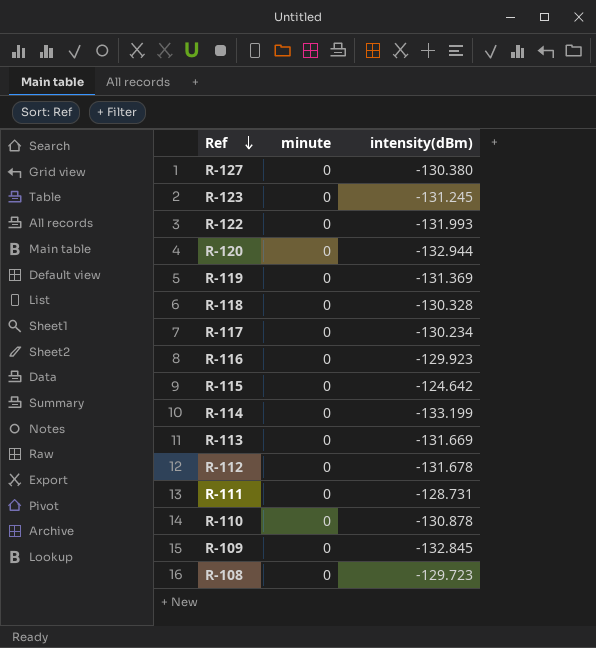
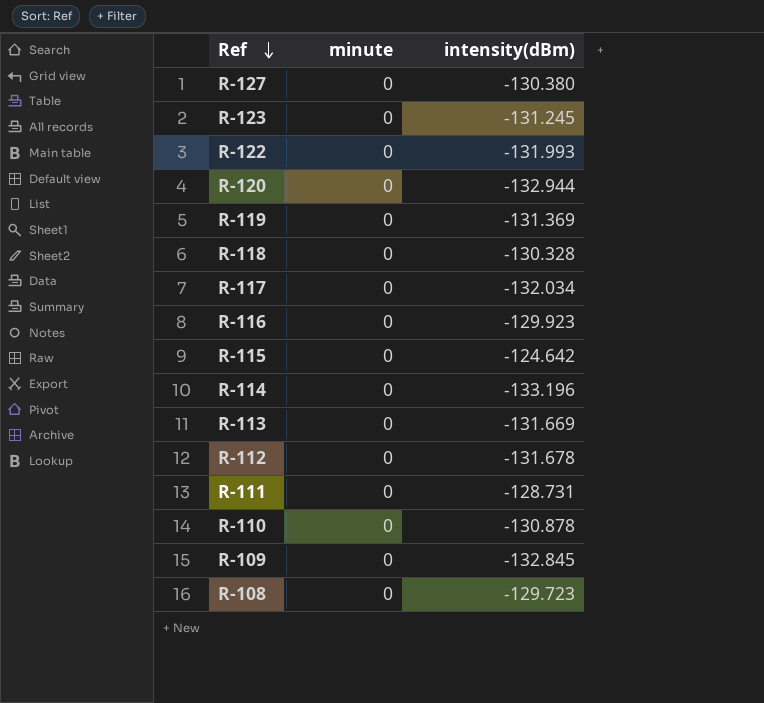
R-117 | intensity(dBm): -130.234 -> -132.034
R-114 | intensity(dBm): -133.199 -> -133.196

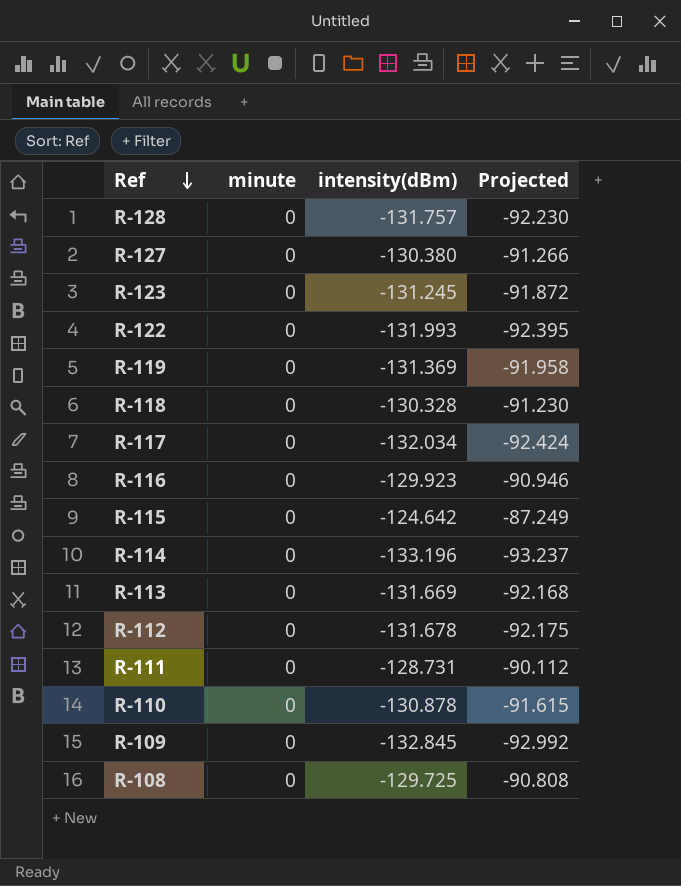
column Projected | formula: none -> [intensity(dBm)] * 0.7
row R-120: 0 | -132.944 -> none
row R-128: none -> 0 | -131.757 | -92.230
R-108 | intensity(dBm): -129.723 -> -129.725

